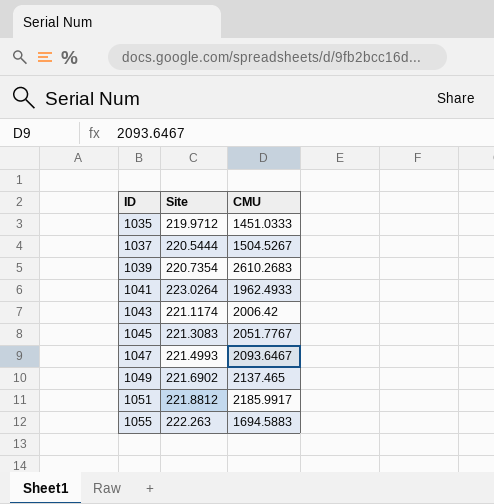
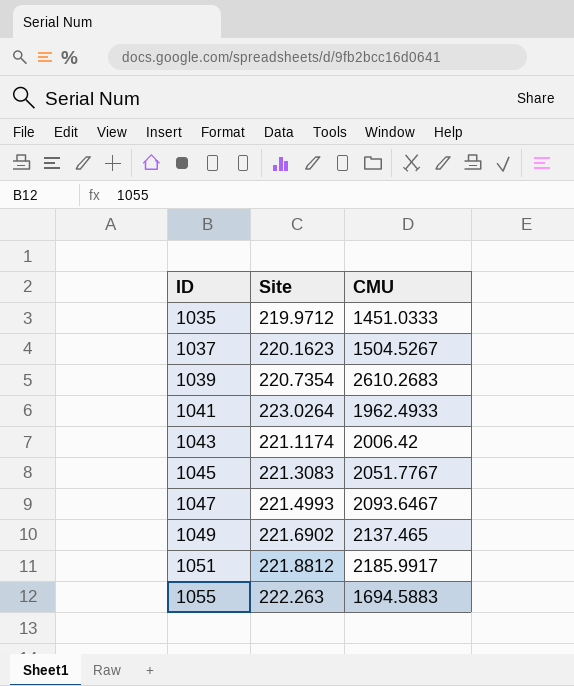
1037 | Site: 220.5444 -> 220.1623

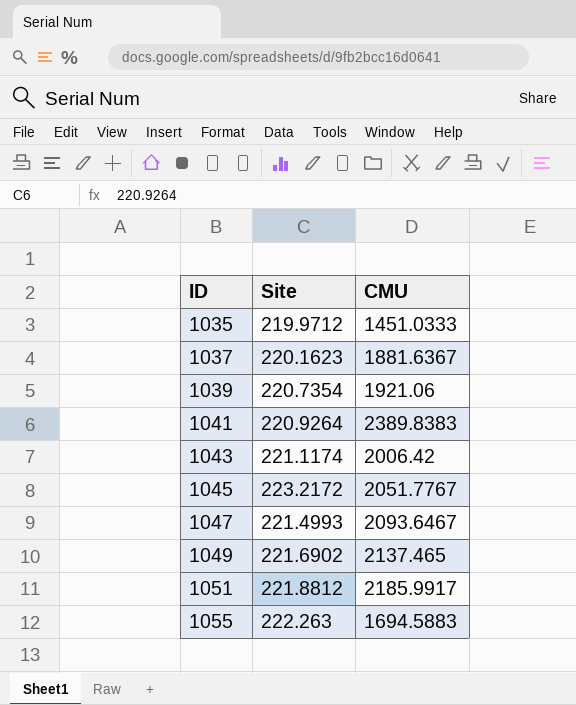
1037 | CMU: 1504.5267 -> 1881.6367
1039 | CMU: 2610.2683 -> 1921.06
1041 | Site: 223.0264 -> 220.9264
1041 | CMU: 1962.4933 -> 2389.8383
1045 | Site: 221.3083 -> 223.2172

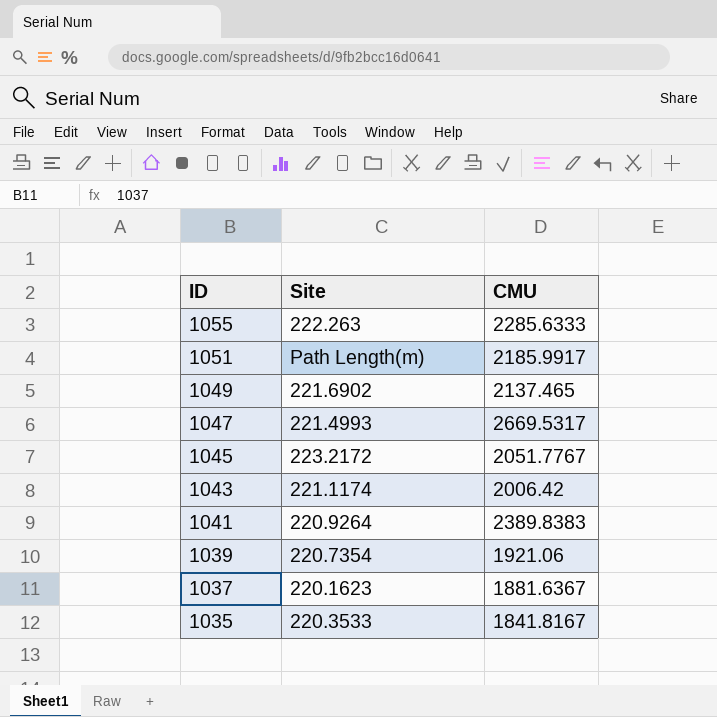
row order: ID ascending -> ID descending
1055 | CMU: 1694.5883 -> 2285.6333
1051 | Site: 221.8812 -> Path Length(m)
1047 | CMU: 2093.6467 -> 2669.5317
1035 | Site: 219.9712 -> 220.3533
1035 | CMU: 1451.0333 -> 1841.8167

